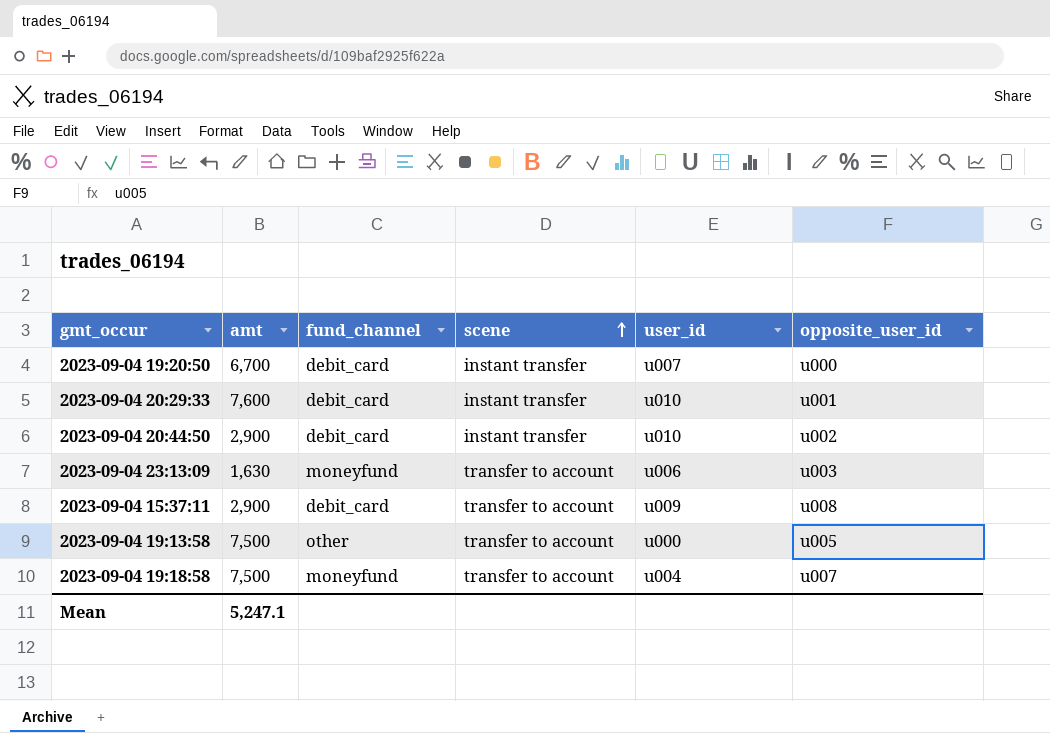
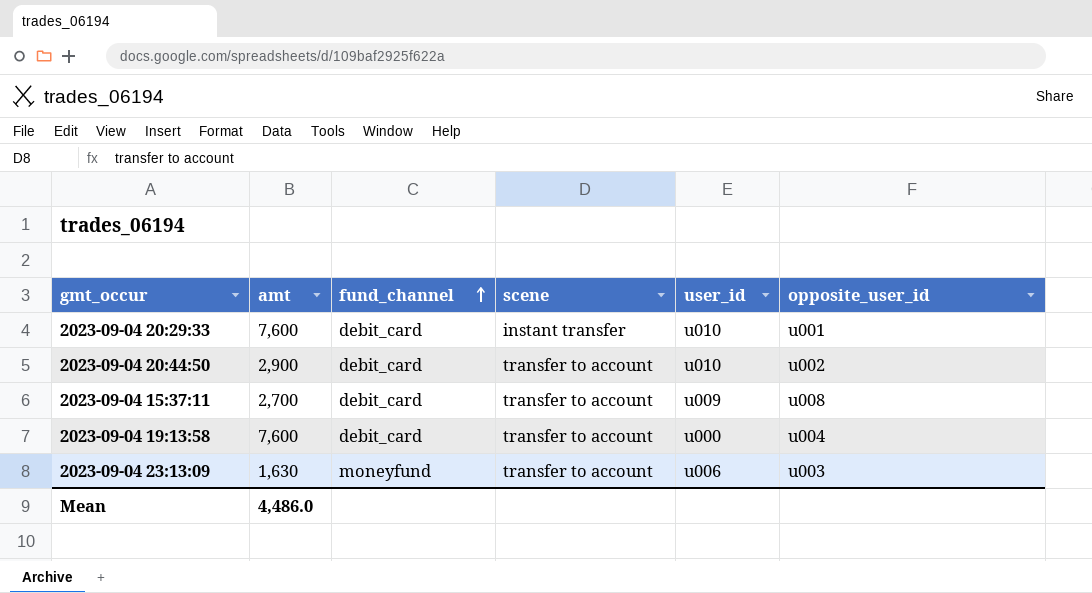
row order: scene ascending -> fund_channel ascending
row 2023-09-04 19:20:50: 6,700 | debit_card | instant transfer | u007 | u000 -> none
row 2023-09-04 19:18:58: 7,500 | moneyfund | transfer to account | u004 | u007 -> none
2023-09-04 20:44:50 | scene: instant transfer -> transfer to account
2023-09-04 15:37:11 | amt: 2,900 -> 2,700
2023-09-04 19:13:58 | amt: 7,500 -> 7,600
2023-09-04 19:13:58 | fund_channel: other -> debit_card
2023-09-04 19:13:58 | opposite_user_id: u005 -> u004
Mean | amt: 5,247.1 -> 4,486.0

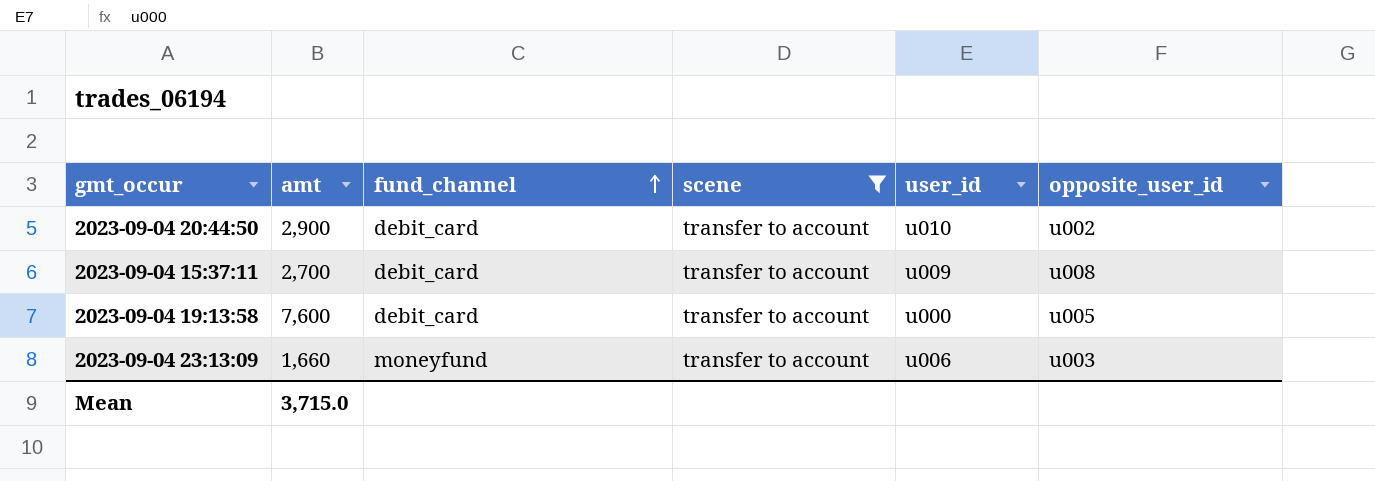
filter: none -> scene = transfer to account
2023-09-04 19:13:58 | opposite_user_id: u004 -> u005
2023-09-04 23:13:09 | amt: 1,630 -> 1,660
Mean | amt: 4,486.0 -> 3,715.0

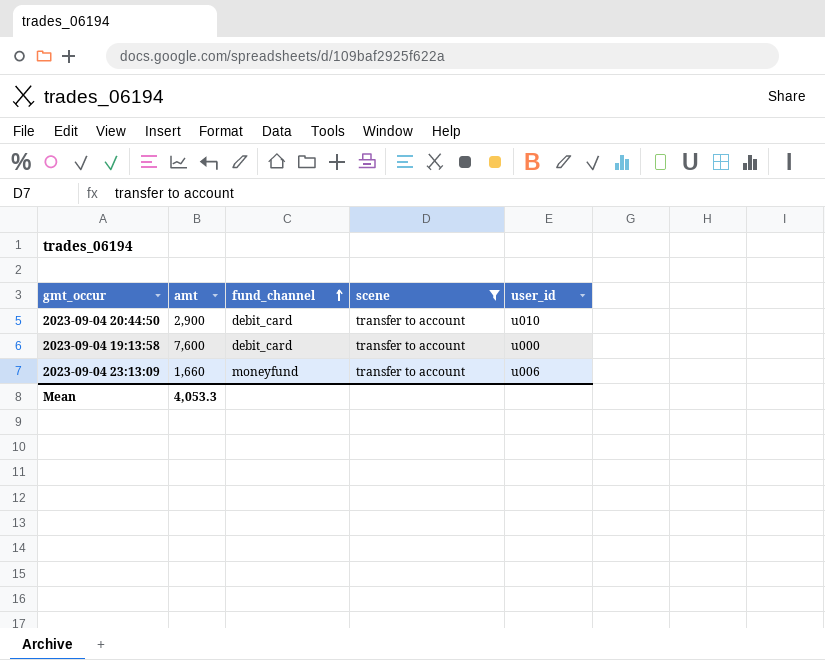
column opposite_user_id | position: 6 -> none
row 2023-09-04 15:37:11: 2,700 | debit_card | transfer to account | u009 | u008 -> none
Mean | amt: 3,715.0 -> 4,053.3

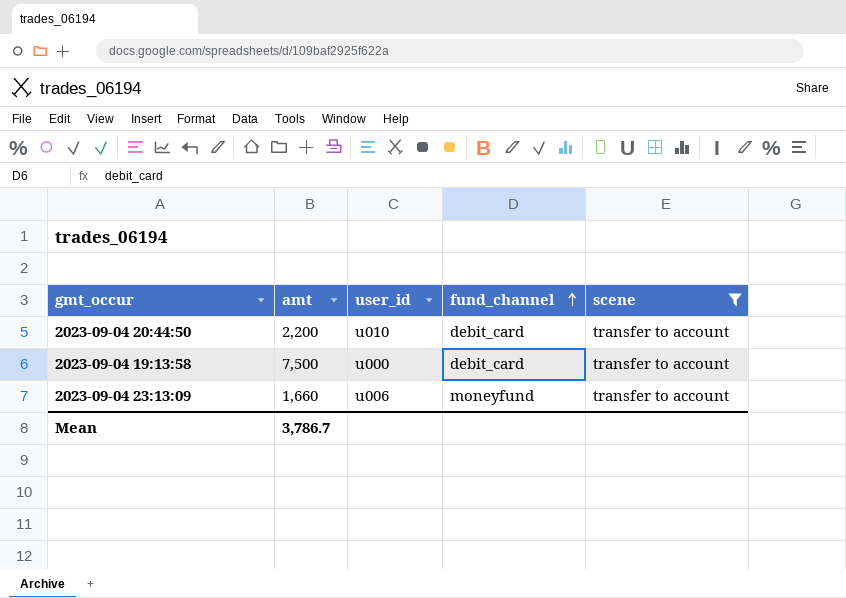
column user_id | position: 5 -> 3
2023-09-04 20:44:50 | amt: 2,900 -> 2,200
2023-09-04 19:13:58 | amt: 7,600 -> 7,500
Mean | amt: 4,053.3 -> 3,786.7

